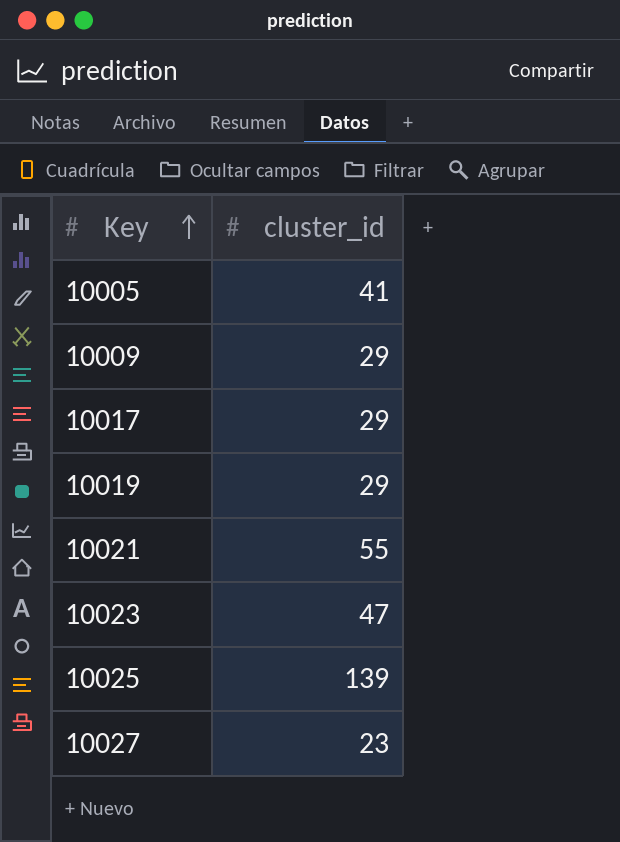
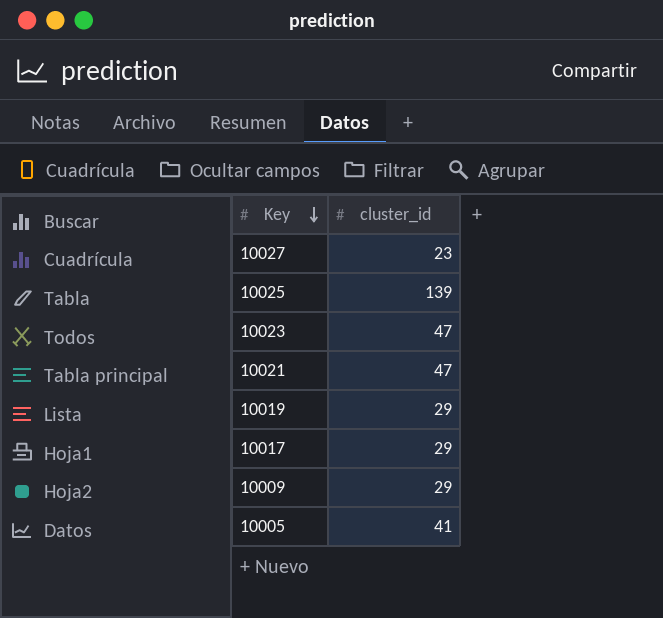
row order: Key ascending -> Key descending
10021 | cluster_id: 55 -> 47

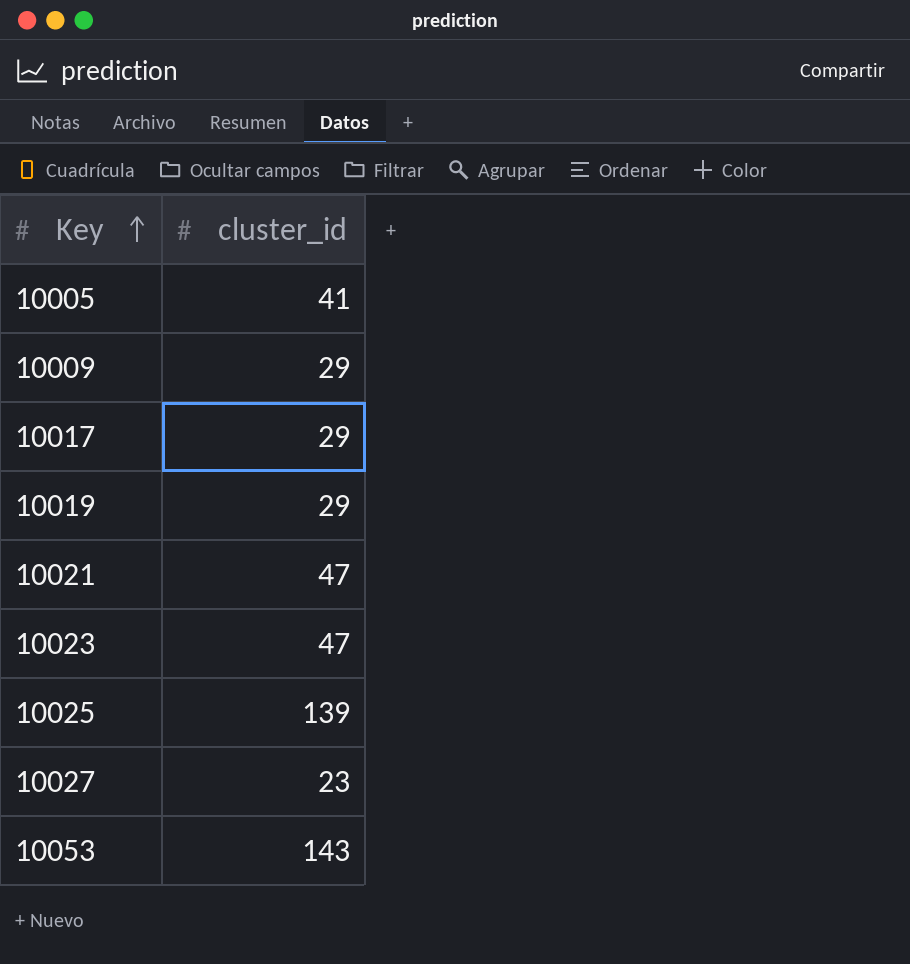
row order: Key descending -> Key ascending
row 10053: none -> 143

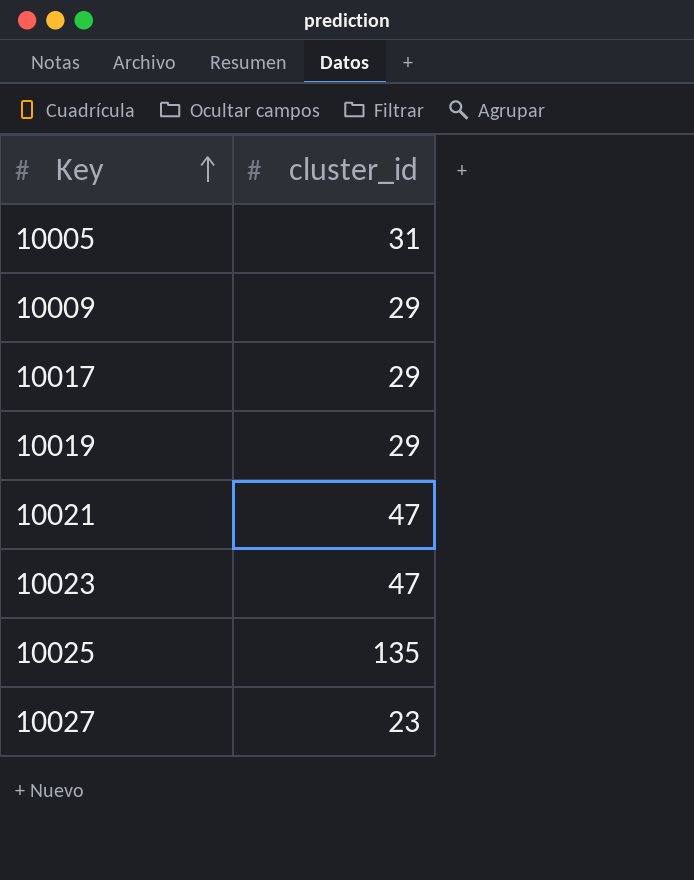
row 10053: 143 -> none
10005 | cluster_id: 41 -> 31
10025 | cluster_id: 139 -> 135

